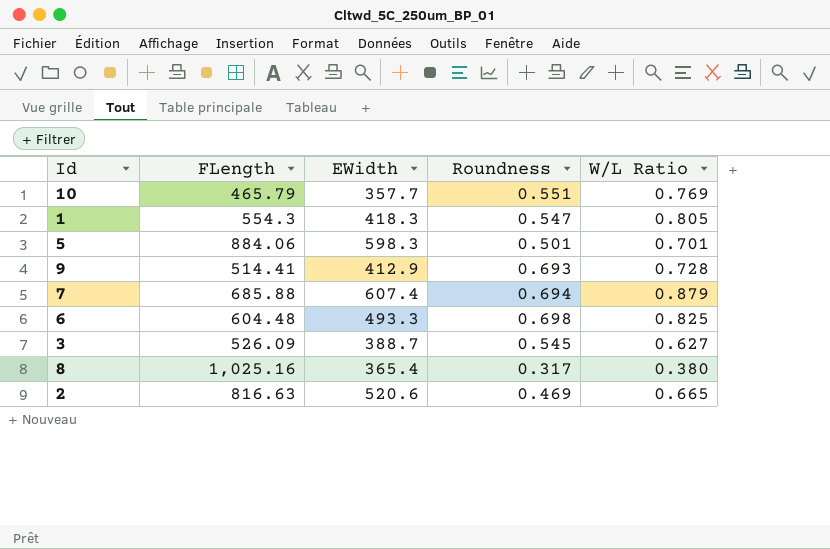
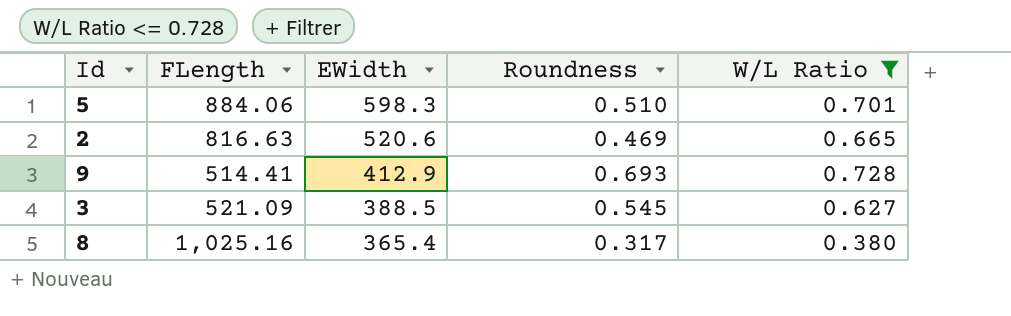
filter: none -> W/L Ratio <= 0.728
row order: none -> EWidth descending
5 | Roundness: 0.501 -> 0.510
3 | FLength: 526.09 -> 521.09
3 | EWidth: 388.7 -> 388.5

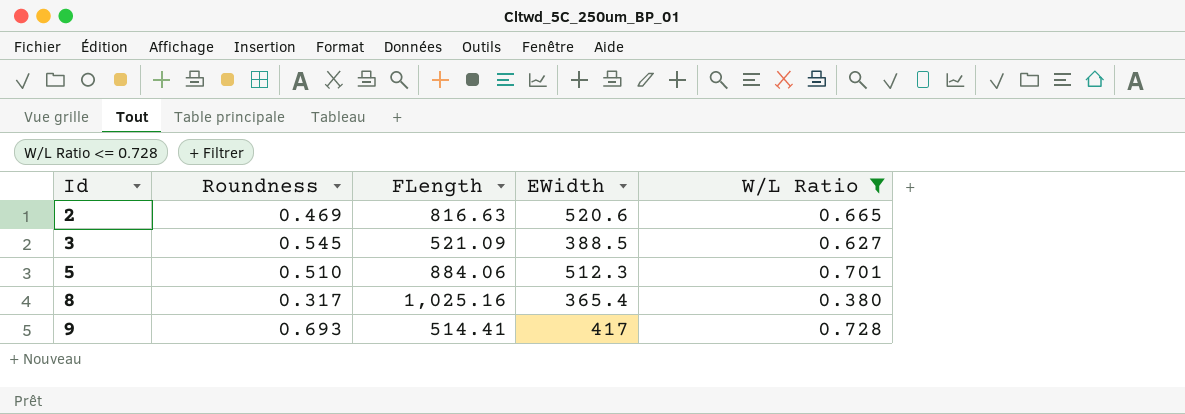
row order: EWidth descending -> Id ascending
column Roundness | position: 4 -> 2
5 | EWidth: 598.3 -> 512.3
9 | EWidth: 412.9 -> 417

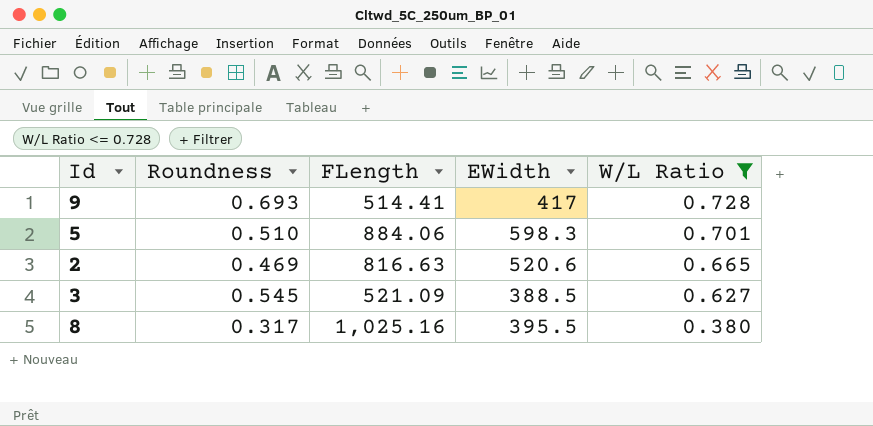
row order: Id ascending -> W/L Ratio descending
5 | EWidth: 512.3 -> 598.3
8 | EWidth: 365.4 -> 395.5

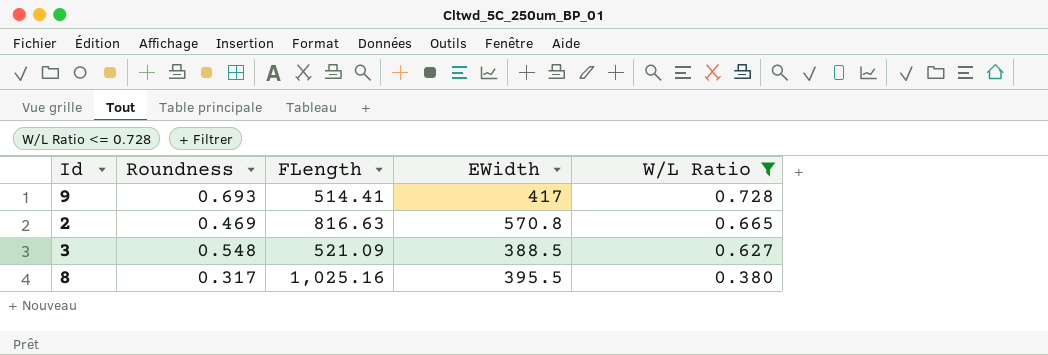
row 5: 0.510 | 884.06 | 598.3 | 0.701 -> none
2 | EWidth: 520.6 -> 570.8
3 | Roundness: 0.545 -> 0.548

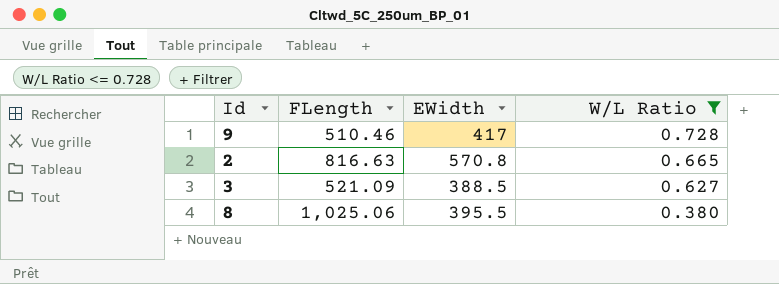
column Roundness | position: 2 -> none
9 | FLength: 514.41 -> 510.46
8 | FLength: 1,025.16 -> 1,025.06

